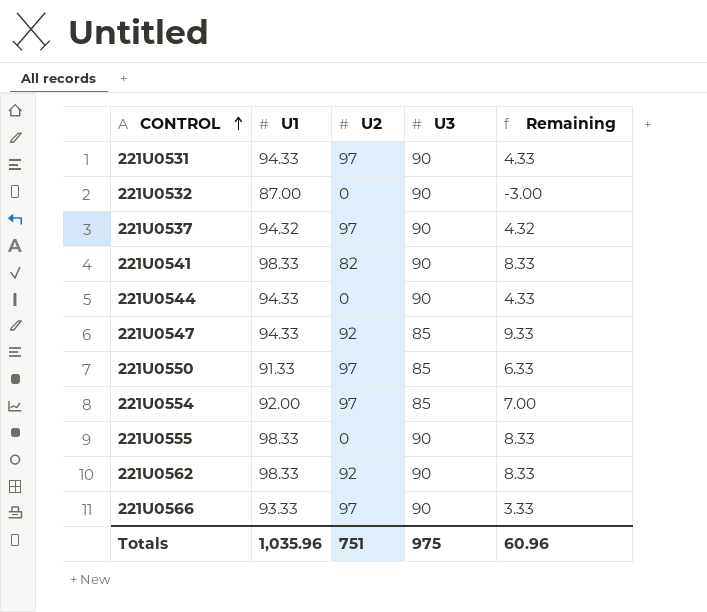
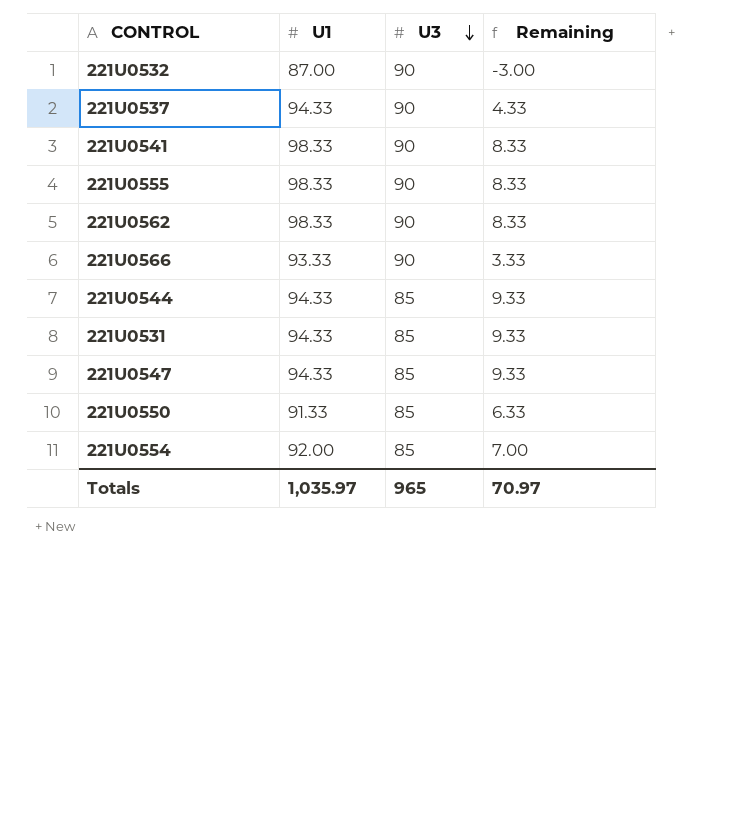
row order: CONTROL ascending -> U3 descending
column U2 | position: 3 -> none
221U0537 | U1: 94.32 -> 94.33
221U0537 | Remaining: 4.32 -> 4.33
221U0544 | U3: 90 -> 85
221U0544 | Remaining: 4.33 -> 9.33
221U0531 | U3: 90 -> 85
221U0531 | Remaining: 4.33 -> 9.33
Totals | U1: 1,035.96 -> 1,035.97
Totals | U3: 975 -> 965
Totals | Remaining: 60.96 -> 70.97

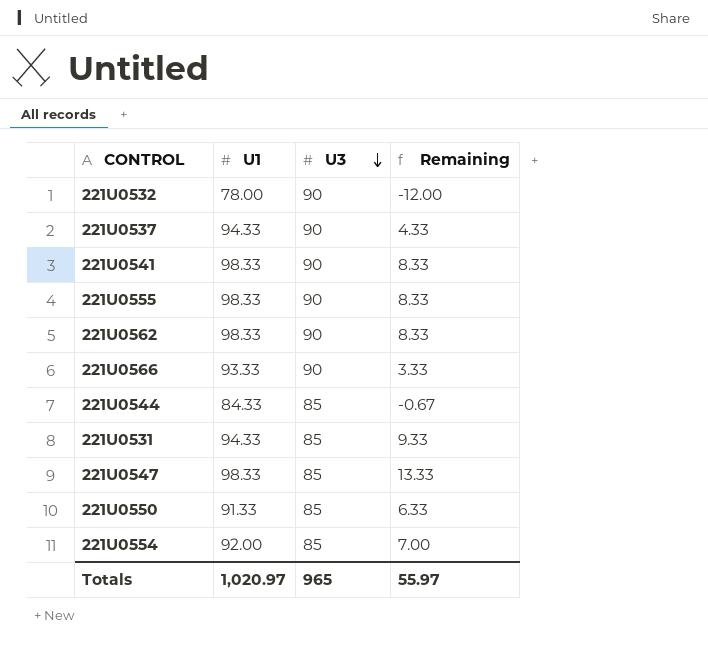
221U0532 | U1: 87.00 -> 78.00
221U0532 | Remaining: -3.00 -> -12.00
221U0544 | U1: 94.33 -> 84.33
221U0544 | Remaining: 9.33 -> -0.67
221U0547 | U1: 94.33 -> 98.33
221U0547 | Remaining: 9.33 -> 13.33
Totals | U1: 1,035.97 -> 1,020.97
Totals | Remaining: 70.97 -> 55.97

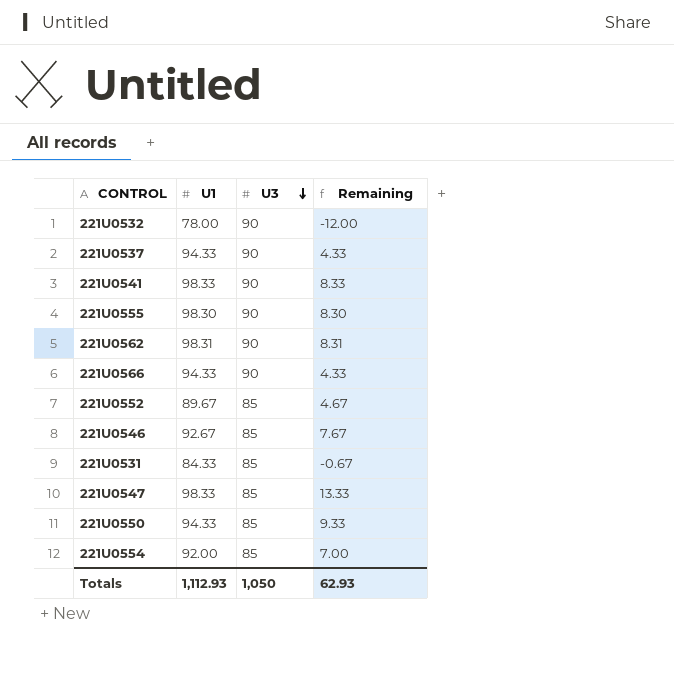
row 221U0544: 84.33 | 85 | -0.67 -> none
221U0555 | U1: 98.33 -> 98.30
221U0555 | Remaining: 8.33 -> 8.30
221U0562 | U1: 98.33 -> 98.31
221U0562 | Remaining: 8.33 -> 8.31
221U0566 | U1: 93.33 -> 94.33
221U0566 | Remaining: 3.33 -> 4.33
row 221U0552: none -> 89.67 | 85 | 4.67
row 221U0546: none -> 92.67 | 85 | 7.67
221U0531 | U1: 94.33 -> 84.33
221U0531 | Remaining: 9.33 -> -0.67
221U0550 | U1: 91.33 -> 94.33
221U0550 | Remaining: 6.33 -> 9.33
Totals | U1: 1,020.97 -> 1,112.93
Totals | U3: 965 -> 1,050
Totals | Remaining: 55.97 -> 62.93

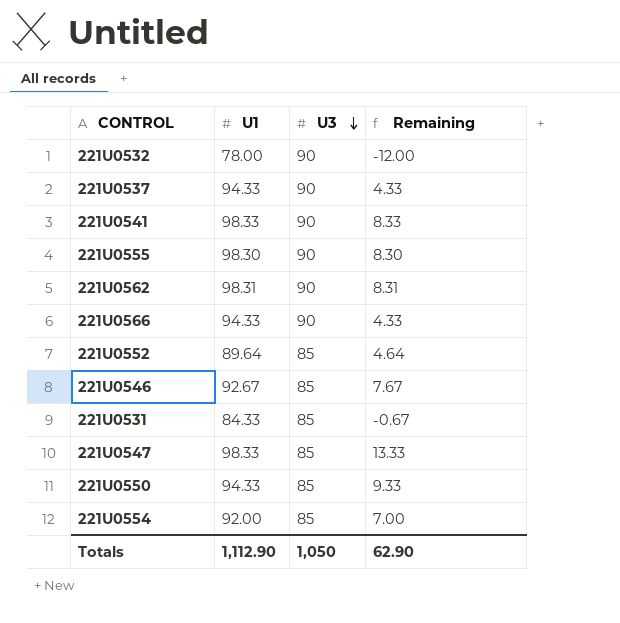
221U0552 | U1: 89.67 -> 89.64
221U0552 | Remaining: 4.67 -> 4.64
Totals | U1: 1,112.93 -> 1,112.90
Totals | Remaining: 62.93 -> 62.90

